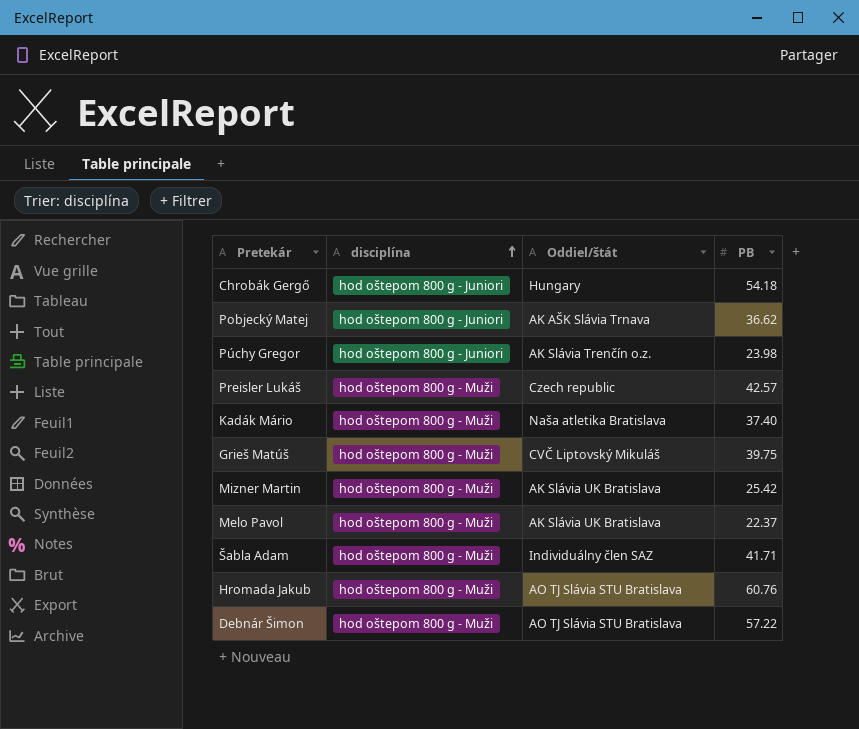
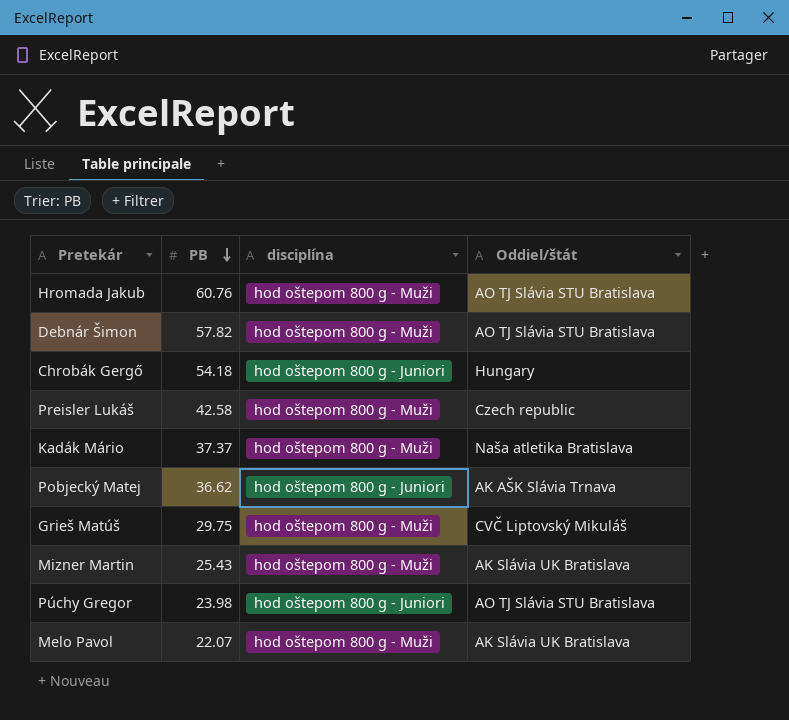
row order: disciplína ascending -> PB descending
column PB | position: 4 -> 2
row Šabla Adam: hod oštepom 800 g - Muži | Individuálny člen SAZ | 41.71 -> none
Debnár Šimon | PB: 57.22 -> 57.82
Preisler Lukáš | PB: 42.57 -> 42.58
Kadák Mário | PB: 37.40 -> 37.37
Grieš Matúš | PB: 39.75 -> 29.75
Mizner Martin | PB: 25.42 -> 25.43
Púchy Gregor | Oddiel/štát: AK Slávia Trenčín o.z. -> AO TJ Slávia STU Bratislava
Melo Pavol | PB: 22.37 -> 22.07

